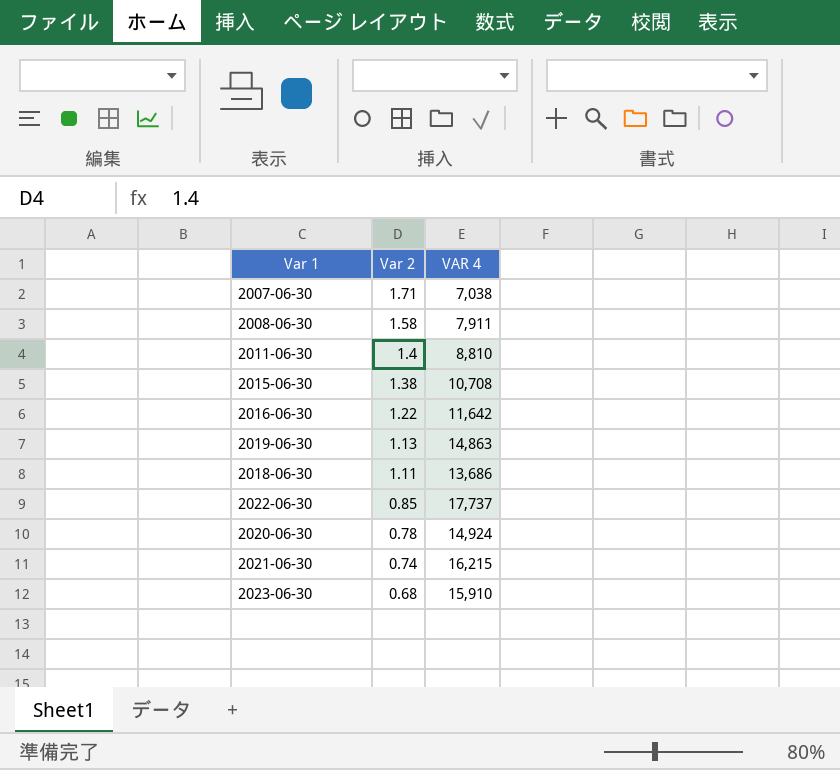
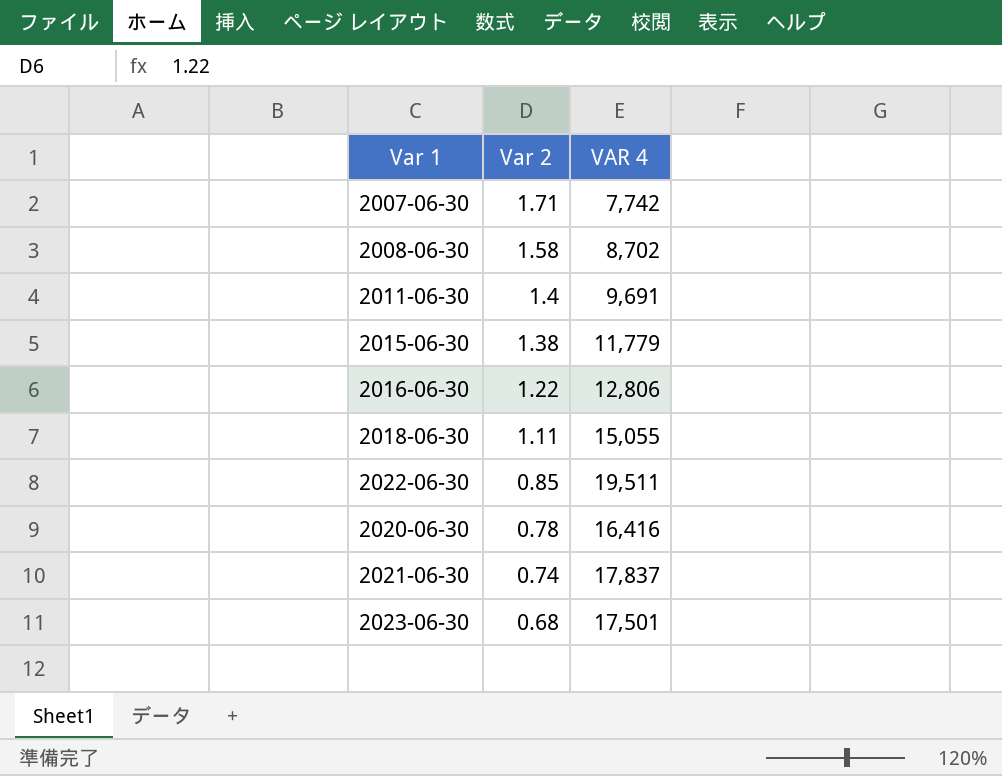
row 2019-06-30: 1.13 | 14,863 -> none
2007-06-30 | VAR 4: 7,038 -> 7,742
2008-06-30 | VAR 4: 7,911 -> 8,702
2011-06-30 | VAR 4: 8,810 -> 9,691
2015-06-30 | VAR 4: 10,708 -> 11,779
2016-06-30 | VAR 4: 11,642 -> 12,806
2018-06-30 | VAR 4: 13,686 -> 15,055
2022-06-30 | VAR 4: 17,737 -> 19,511
2020-06-30 | VAR 4: 14,924 -> 16,416
2021-06-30 | VAR 4: 16,215 -> 17,837
2023-06-30 | VAR 4: 15,910 -> 17,501

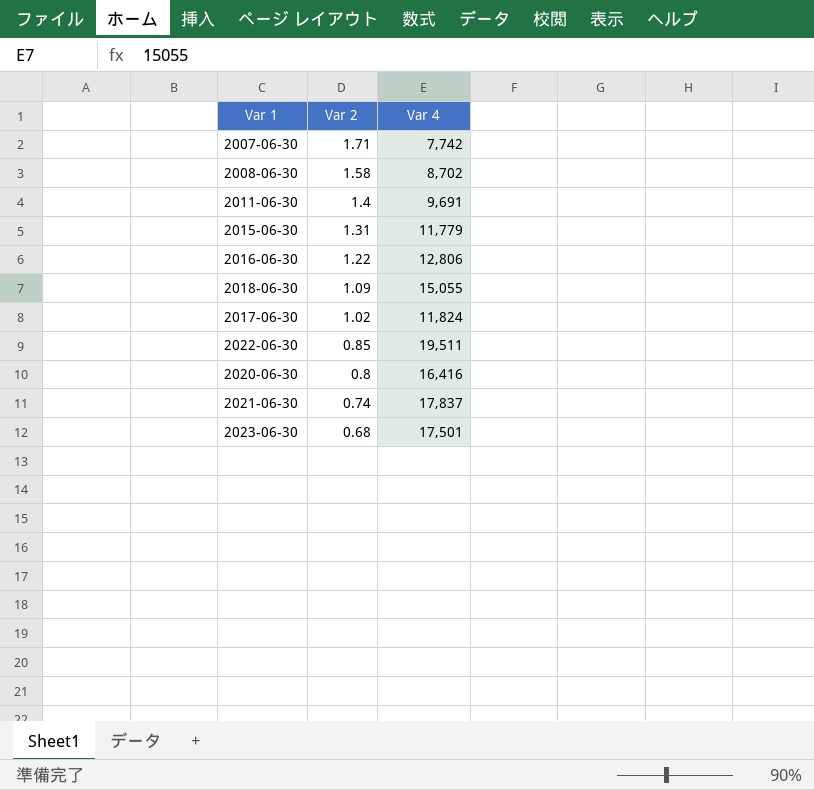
column name: VAR 4 -> Var 4
2015-06-30 | Var 2: 1.38 -> 1.31
2018-06-30 | Var 2: 1.11 -> 1.09
row 2017-06-30: none -> 1.02 | 11,824
2020-06-30 | Var 2: 0.78 -> 0.8

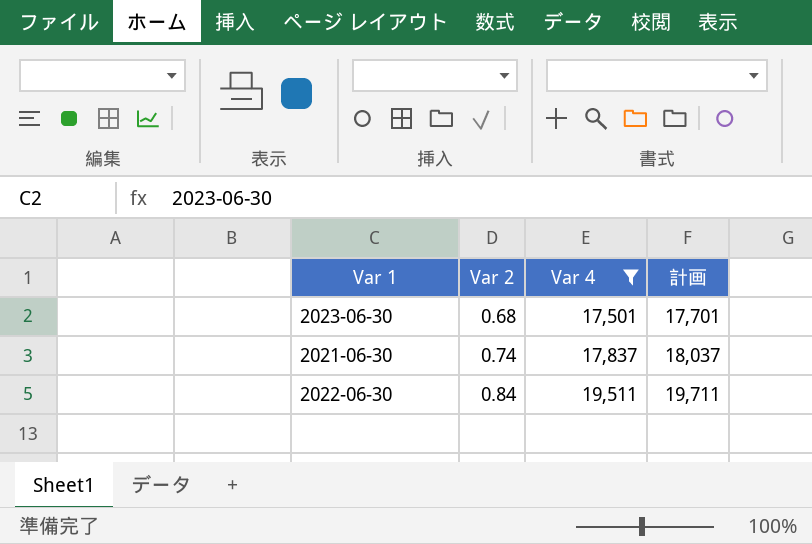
filter: none -> Var 4 >= 17,501
row order: Var 2 descending -> Var 2 ascending
column 計画 | formula: none -> [Var 4] + 200
2022-06-30 | Var 2: 0.85 -> 0.84

